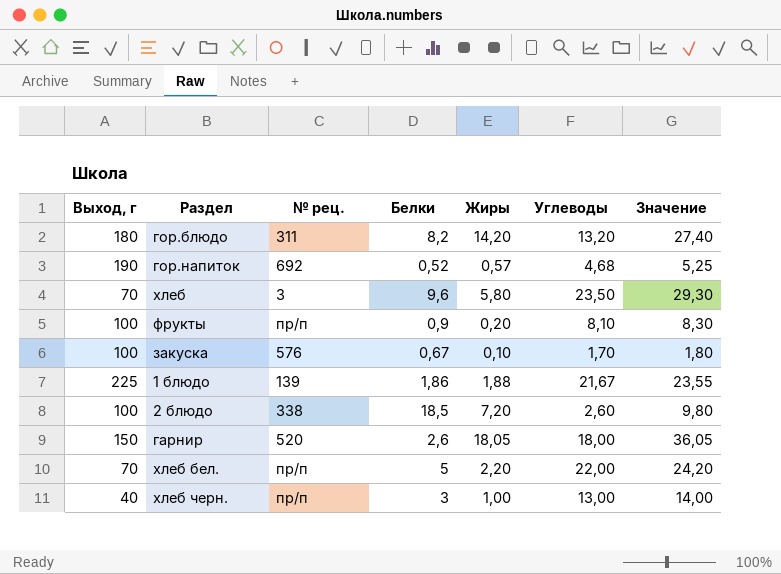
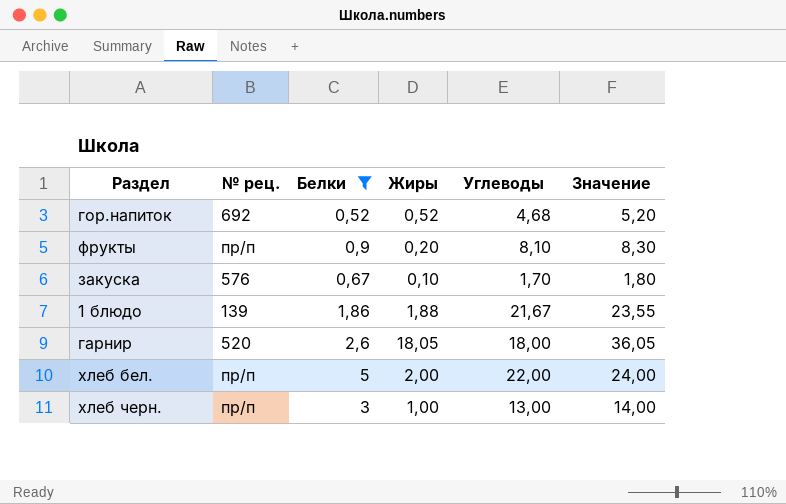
filter: none -> Белки <= 5
column Выход, г | position: 1 -> none
гор.напиток | Жиры: 0,57 -> 0,52
гор.напиток | Значение: 5,25 -> 5,20
хлеб бел. | Жиры: 2,20 -> 2,00
хлеб бел. | Значение: 24,20 -> 24,00

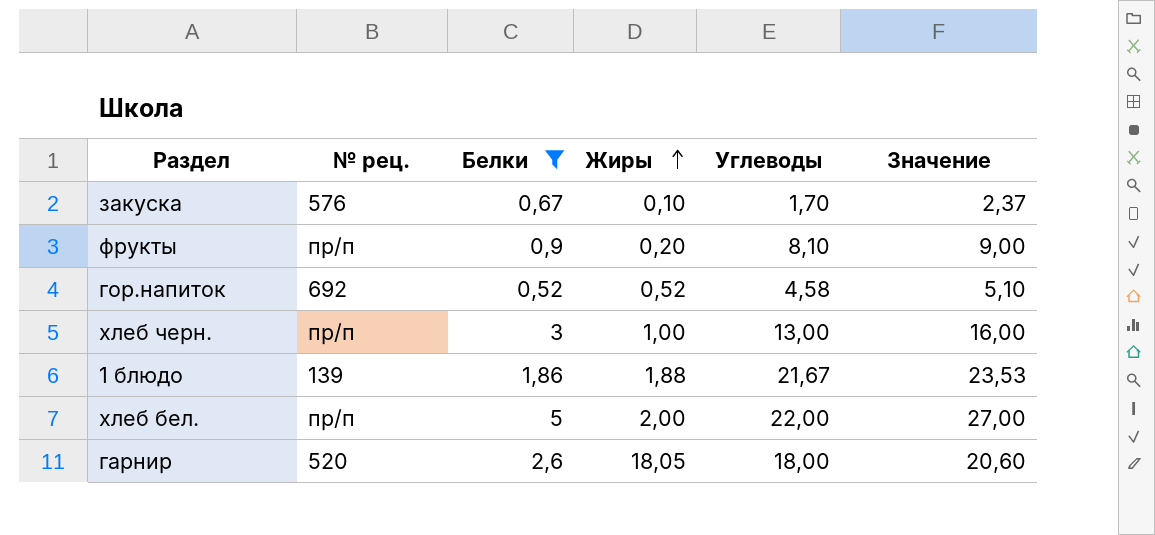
row order: none -> Жиры ascending
column Значение | formula: [Жиры] + [Углеводы] -> [Белки] + [Углеводы]
гор.напиток | Углеводы: 4,68 -> 4,58

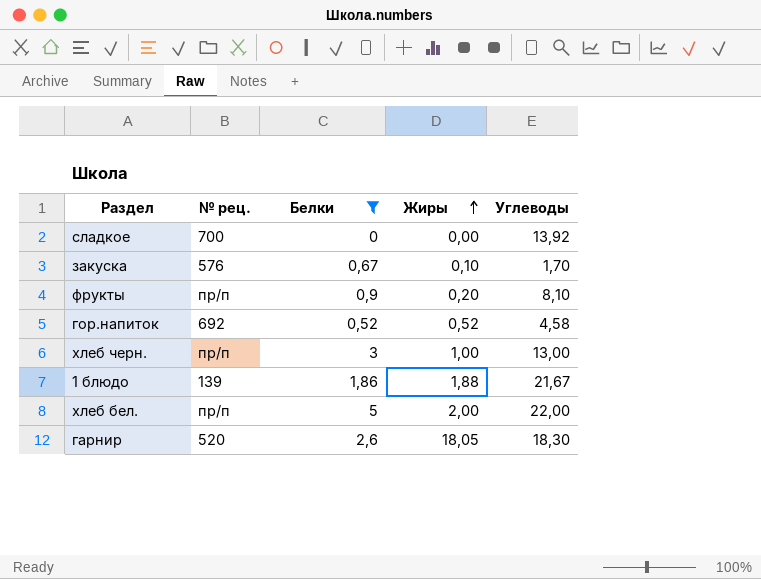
column Значение | formula: [Белки] + [Углеводы] -> none
row сладкое: none -> 700 | 0 | 0,00 | 13,92
гарнир | Углеводы: 18,00 -> 18,30

